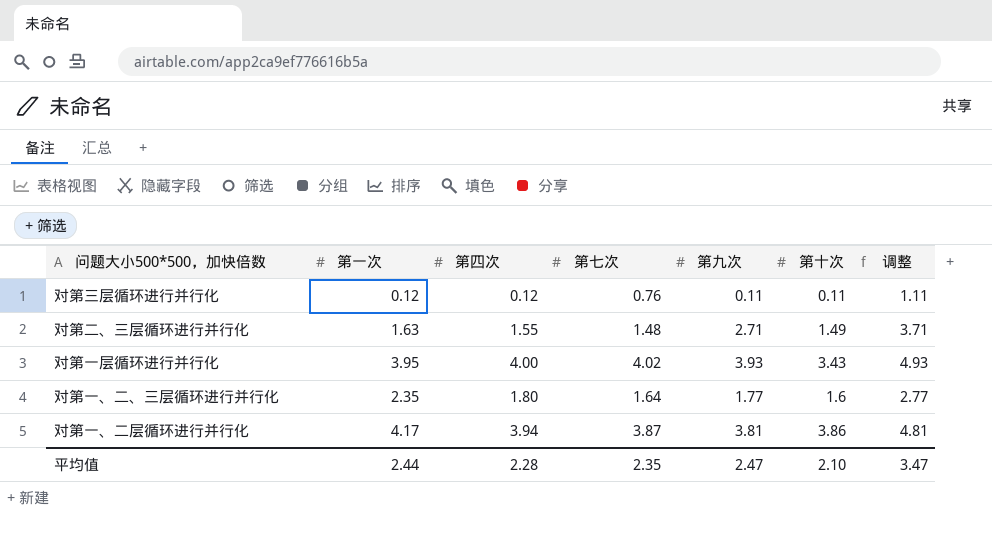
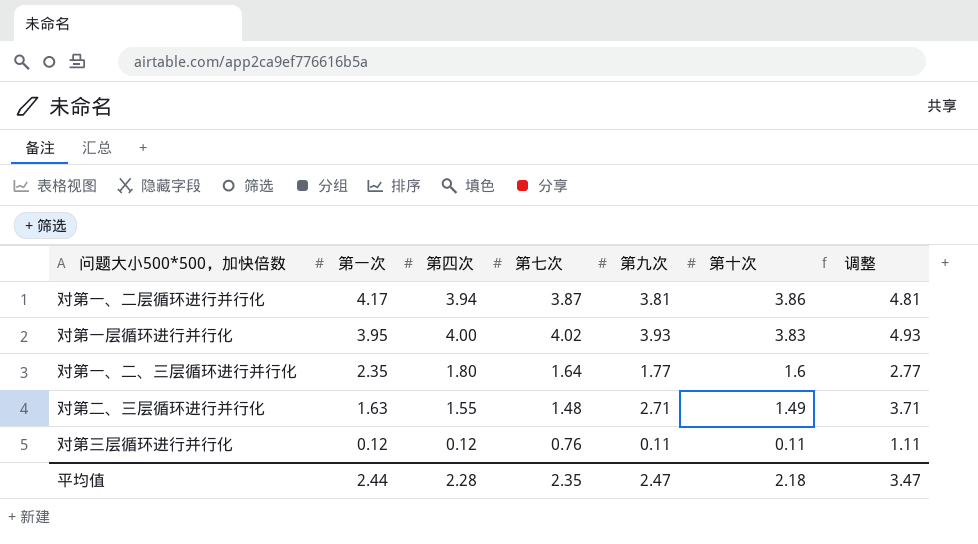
row order: none -> 第一次 descending
对第一层循环进行并行化 | 第十次: 3.43 -> 3.83
平均值 | 第十次: 2.10 -> 2.18

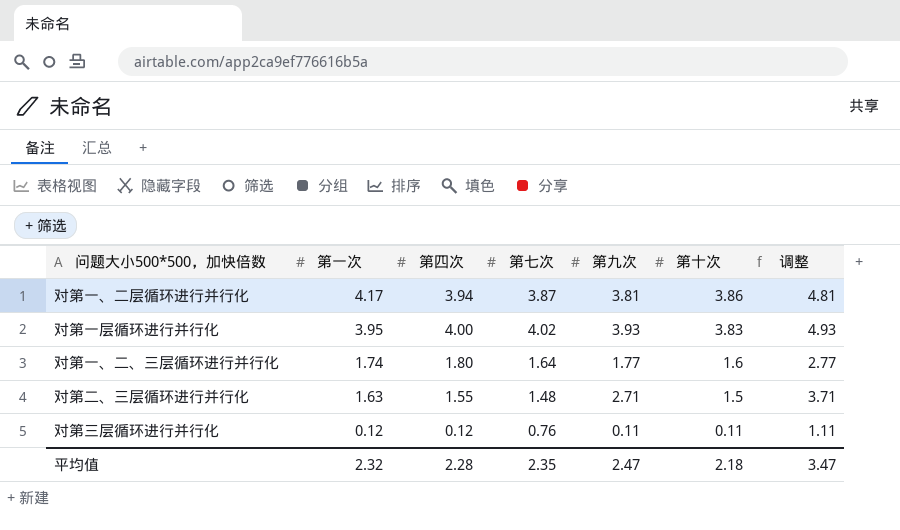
对第一、二、三层循环进行并行化 | 第一次: 2.35 -> 1.74
对第二、三层循环进行并行化 | 第十次: 1.49 -> 1.5
平均值 | 第一次: 2.44 -> 2.32

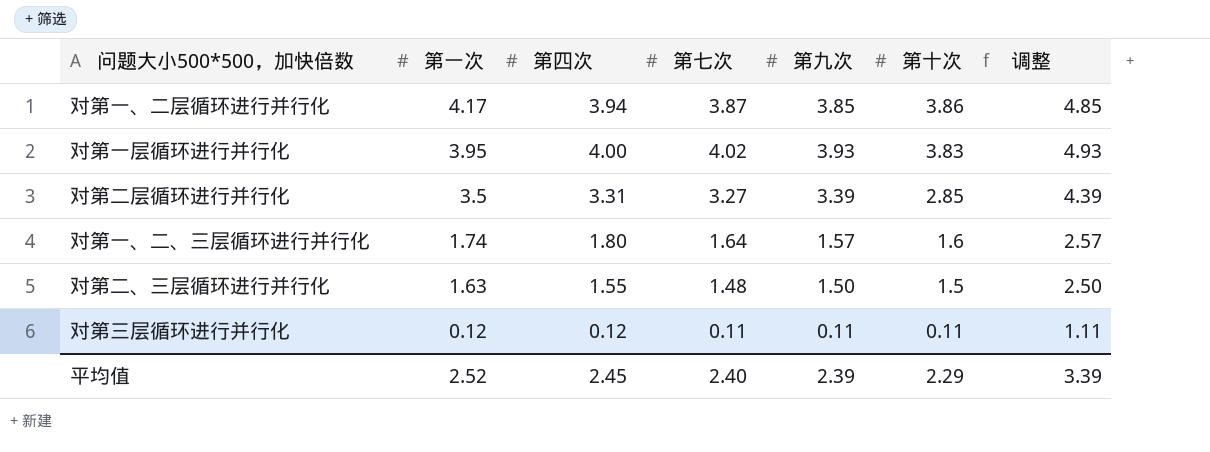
对第一、二层循环进行并行化 | 第九次: 3.81 -> 3.85
对第一、二层循环进行并行化 | 调整: 4.81 -> 4.85
row 对第二层循环进行并行化: none -> 3.5 | 3.31 | 3.27 | 3.39 | 2.85 | 4.39
对第一、二、三层循环进行并行化 | 第九次: 1.77 -> 1.57
对第一、二、三层循环进行并行化 | 调整: 2.77 -> 2.57
对第二、三层循环进行并行化 | 第九次: 2.71 -> 1.50
对第二、三层循环进行并行化 | 调整: 3.71 -> 2.50
对第三层循环进行并行化 | 第七次: 0.76 -> 0.11
平均值 | 第一次: 2.32 -> 2.52
平均值 | 第四次: 2.28 -> 2.45
平均值 | 第七次: 2.35 -> 2.40
平均值 | 第九次: 2.47 -> 2.39
平均值 | 第十次: 2.18 -> 2.29
平均值 | 调整: 3.47 -> 3.39

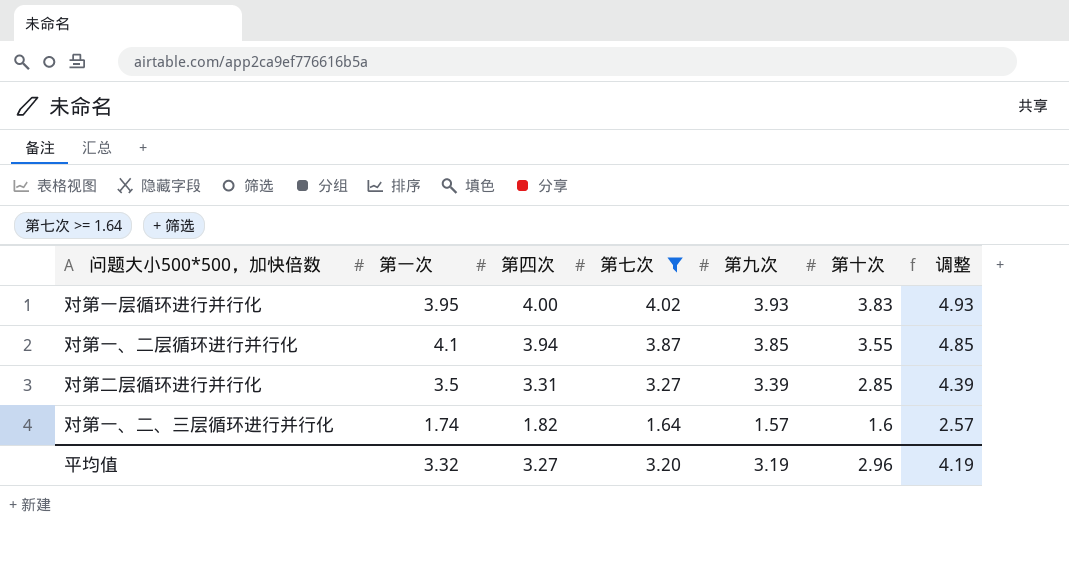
filter: none -> 第七次 >= 1.64
row order: 第一次 descending -> 第四次 descending
对第一、二层循环进行并行化 | 第一次: 4.17 -> 4.1
对第一、二层循环进行并行化 | 第十次: 3.86 -> 3.55
对第一、二、三层循环进行并行化 | 第四次: 1.80 -> 1.82
平均值 | 第一次: 2.52 -> 3.32
平均值 | 第四次: 2.45 -> 3.27
平均值 | 第七次: 2.40 -> 3.20
平均值 | 第九次: 2.39 -> 3.19
平均值 | 第十次: 2.29 -> 2.96
平均值 | 调整: 3.39 -> 4.19

